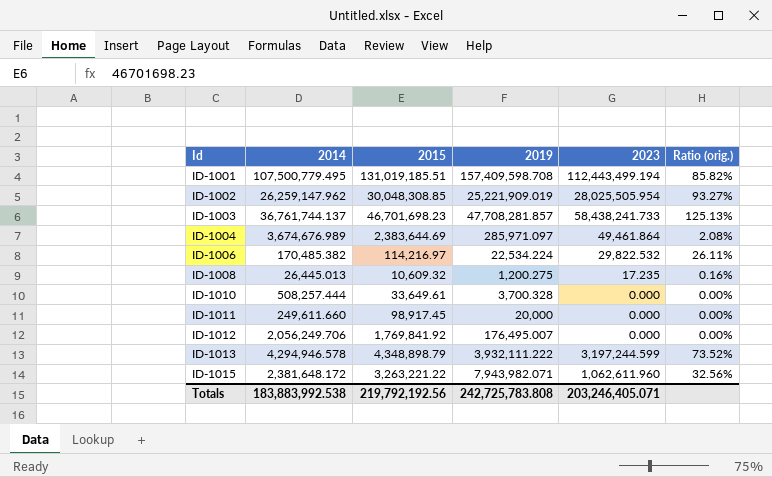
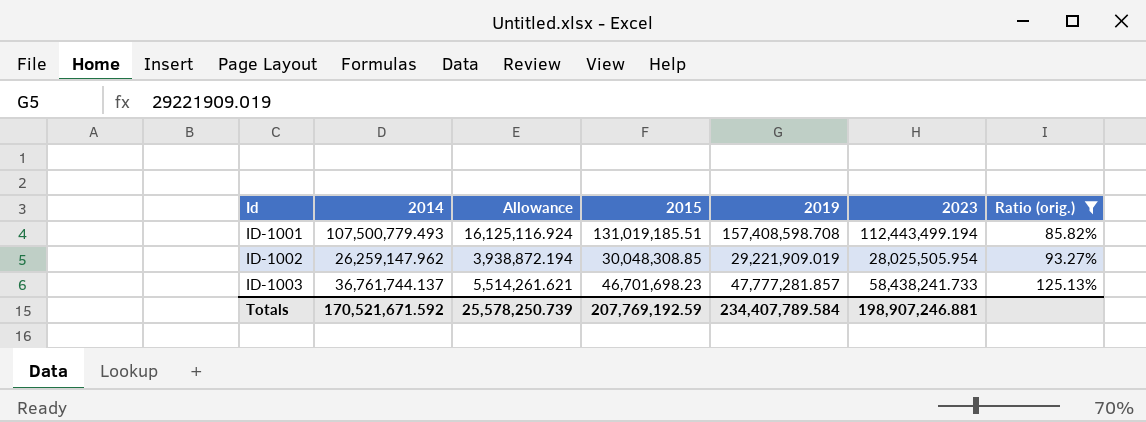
filter: none -> Ratio (orig.) >= 85.82%
column Allowance | formula: none -> [2014] * 0.15
ID-1001 | 2014: 107,500,779.495 -> 107,500,779.493
ID-1001 | 2019: 157,409,598.708 -> 157,408,598.708
ID-1002 | 2019: 25,221,909.019 -> 29,221,909.019
ID-1003 | 2019: 47,708,281.857 -> 47,777,281.857
Totals | 2014: 183,883,992.538 -> 170,521,671.592
Totals | 2015: 219,792,192.56 -> 207,769,192.59
Totals | 2019: 242,725,783.808 -> 234,407,789.584
Totals | 2023: 203,246,405.071 -> 198,907,246.881

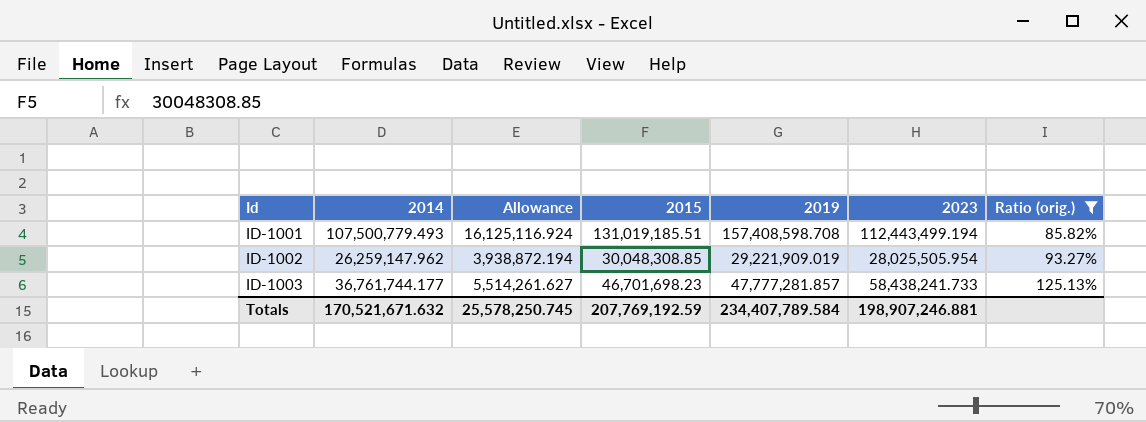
ID-1003 | 2014: 36,761,744.137 -> 36,761,744.177
ID-1003 | Allowance: 5,514,261.621 -> 5,514,261.627
Totals | 2014: 170,521,671.592 -> 170,521,671.632
Totals | Allowance: 25,578,250.739 -> 25,578,250.745

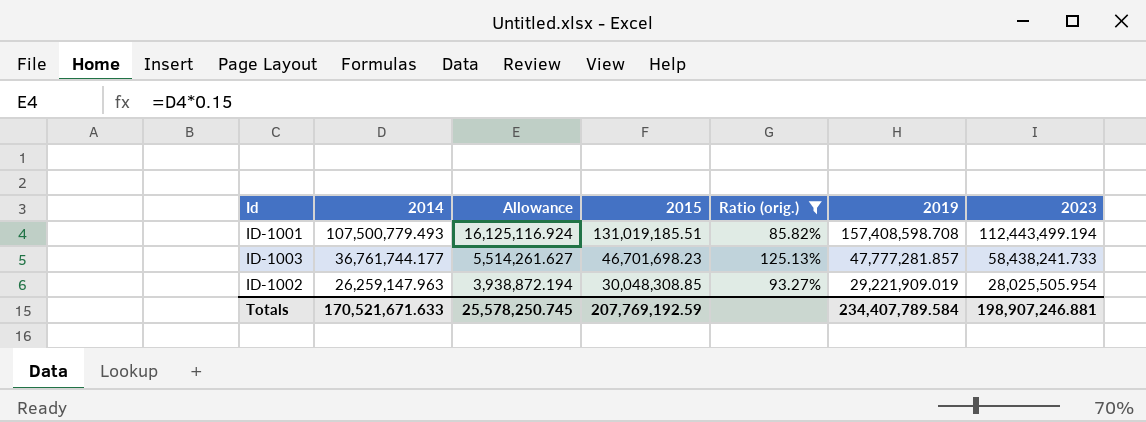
row order: Id ascending -> 2014 descending
column Ratio (orig.) | position: 7 -> 5
ID-1002 | 2014: 26,259,147.962 -> 26,259,147.963
Totals | 2014: 170,521,671.632 -> 170,521,671.633

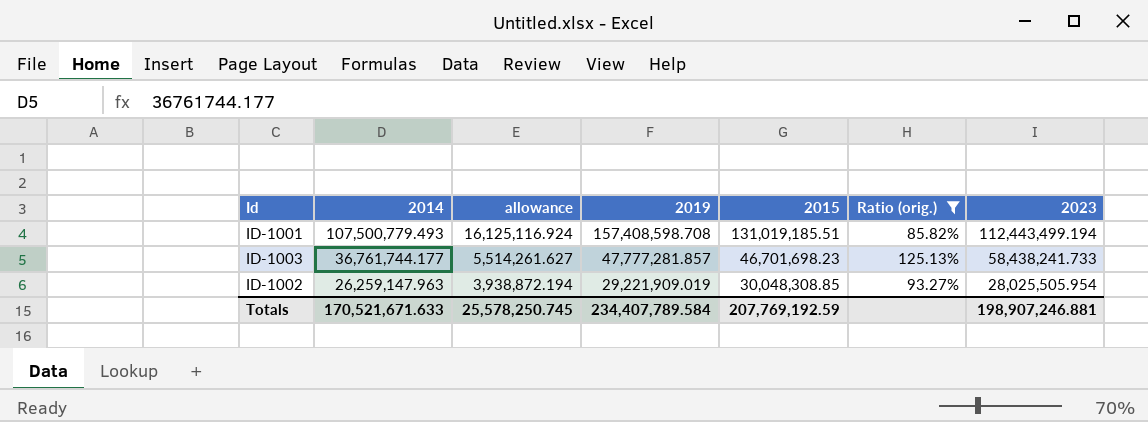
column name: Allowance -> allowance
column 2019 | position: 6 -> 4

